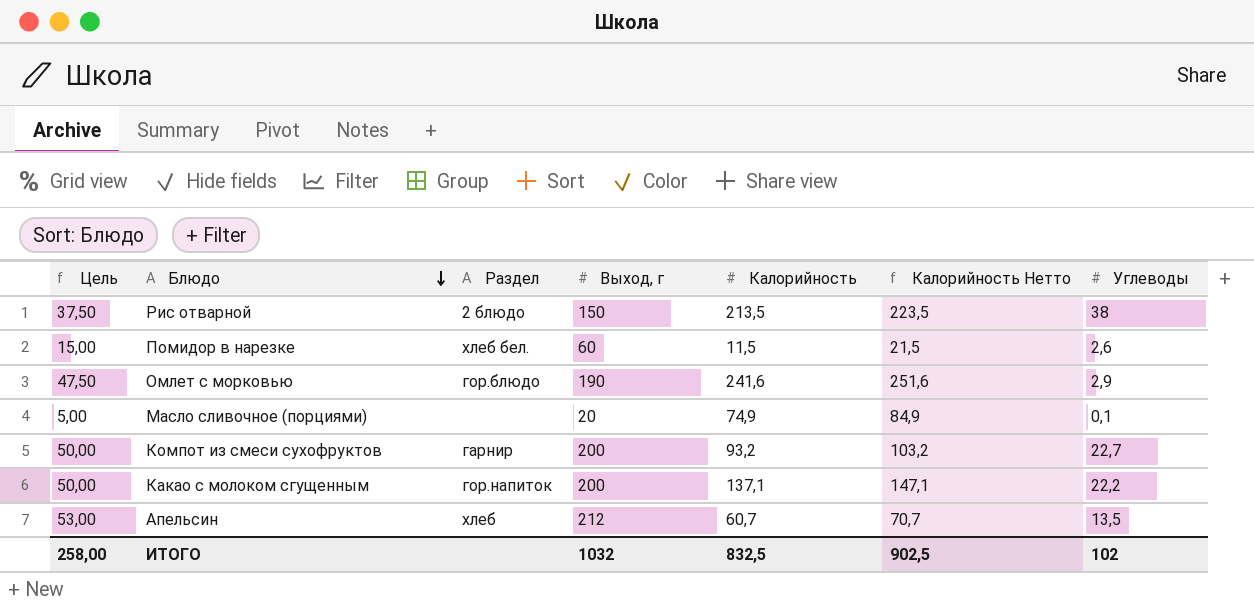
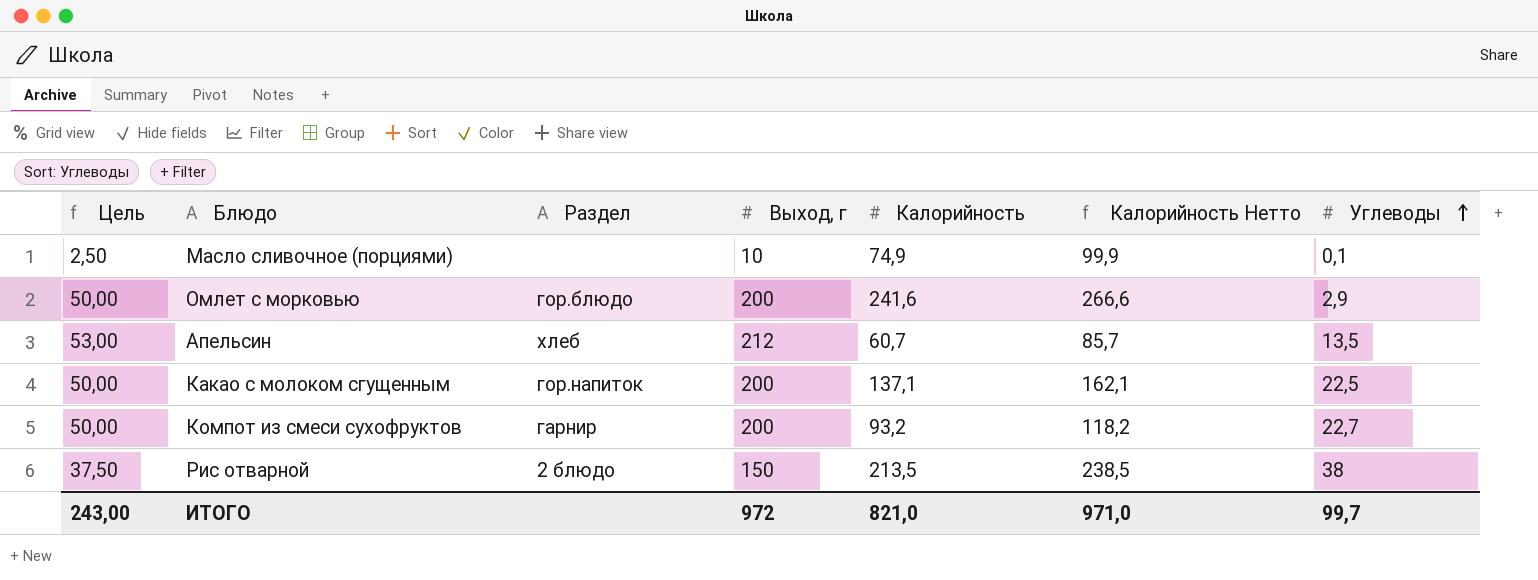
row order: Блюдо descending -> Углеводы ascending
column Калорийность Нетто | formula: [Калорийность] + 10 -> [Калорийность] + 25
row Помидор в нарезке: 15,00 | хлеб бел. | 60 | 11,5 | 21,5 | 2,6 -> none
Масло сливочное (порциями) | Цель: 5,00 -> 2,50
Масло сливочное (порциями) | Выход, г: 20 -> 10
Омлет с морковью | Цель: 47,50 -> 50,00
Омлет с морковью | Выход, г: 190 -> 200
Какао с молоком сгущенным | Углеводы: 22,2 -> 22,5
ИТОГО | Цель: 258,00 -> 243,00
ИТОГО | Выход, г: 1032 -> 972
ИТОГО | Калорийность: 832,5 -> 821,0
ИТОГО | Калорийность Нетто: 902,5 -> 971,0
ИТОГО | Углеводы: 102 -> 99,7

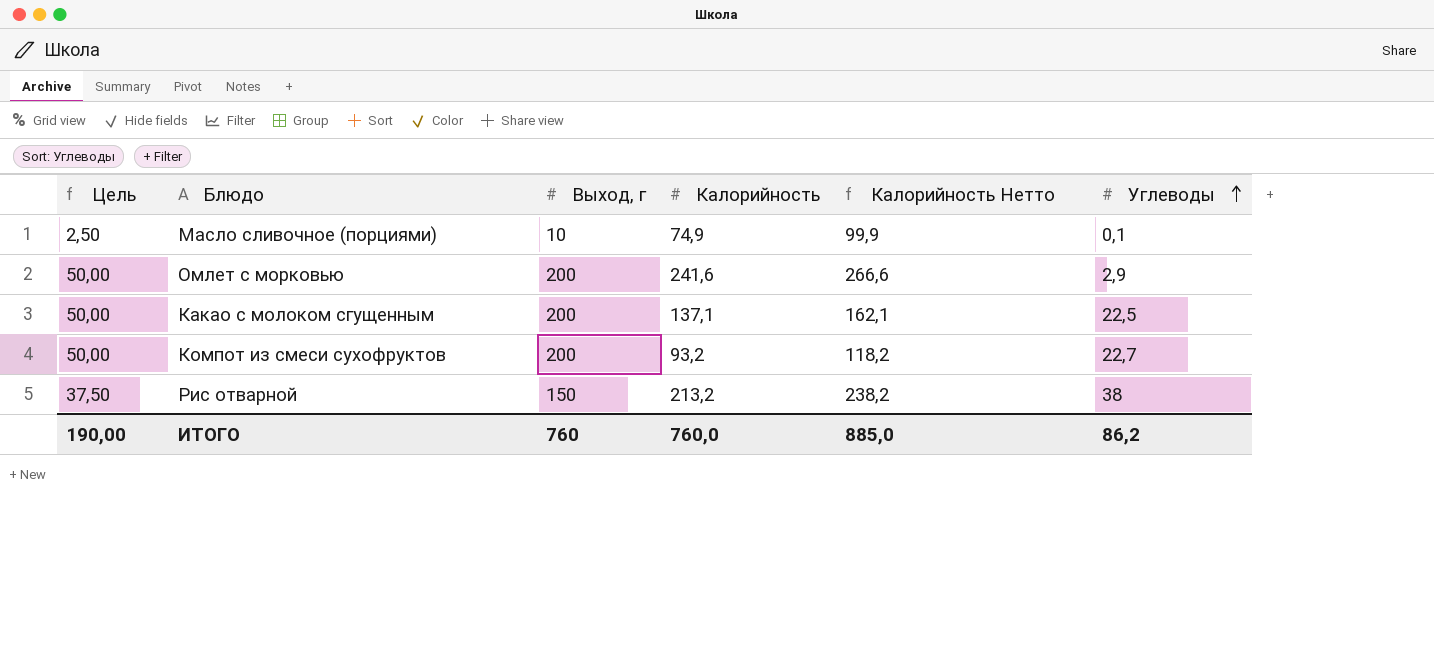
column Раздел | position: 3 -> none
row Апельсин: 53,00 | хлеб | 212 | 60,7 | 85,7 | 13,5 -> none
Рис отварной | Калорийность: 213,5 -> 213,2
Рис отварной | Калорийность Нетто: 238,5 -> 238,2
ИТОГО | Цель: 243,00 -> 190,00
ИТОГО | Выход, г: 972 -> 760
ИТОГО | Калорийность: 821,0 -> 760,0
ИТОГО | Калорийность Нетто: 971,0 -> 885,0
ИТОГО | Углеводы: 99,7 -> 86,2

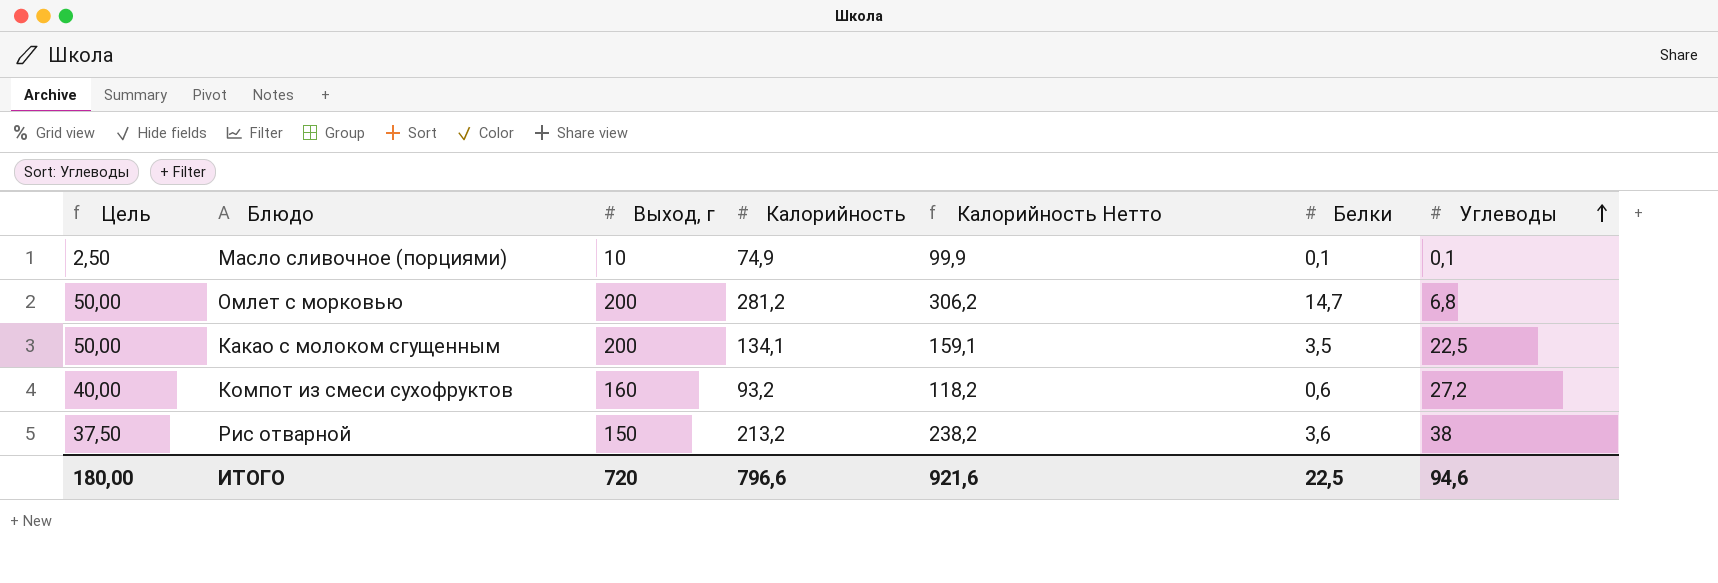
column Белки | position: none -> 6
Омлет с морковью | Калорийность: 241,6 -> 281,2
Омлет с морковью | Калорийность Нетто: 266,6 -> 306,2
Омлет с морковью | Углеводы: 2,9 -> 6,8
Какао с молоком сгущенным | Калорийность: 137,1 -> 134,1
Какао с молоком сгущенным | Калорийность Нетто: 162,1 -> 159,1
Компот из смеси сухофруктов | Цель: 50,00 -> 40,00
Компот из смеси сухофруктов | Выход, г: 200 -> 160
Компот из смеси сухофруктов | Углеводы: 22,7 -> 27,2
ИТОГО | Цель: 190,00 -> 180,00
ИТОГО | Выход, г: 760 -> 720
ИТОГО | Калорийность: 760,0 -> 796,6
ИТОГО | Калорийность Нетто: 885,0 -> 921,6
ИТОГО | Углеводы: 86,2 -> 94,6

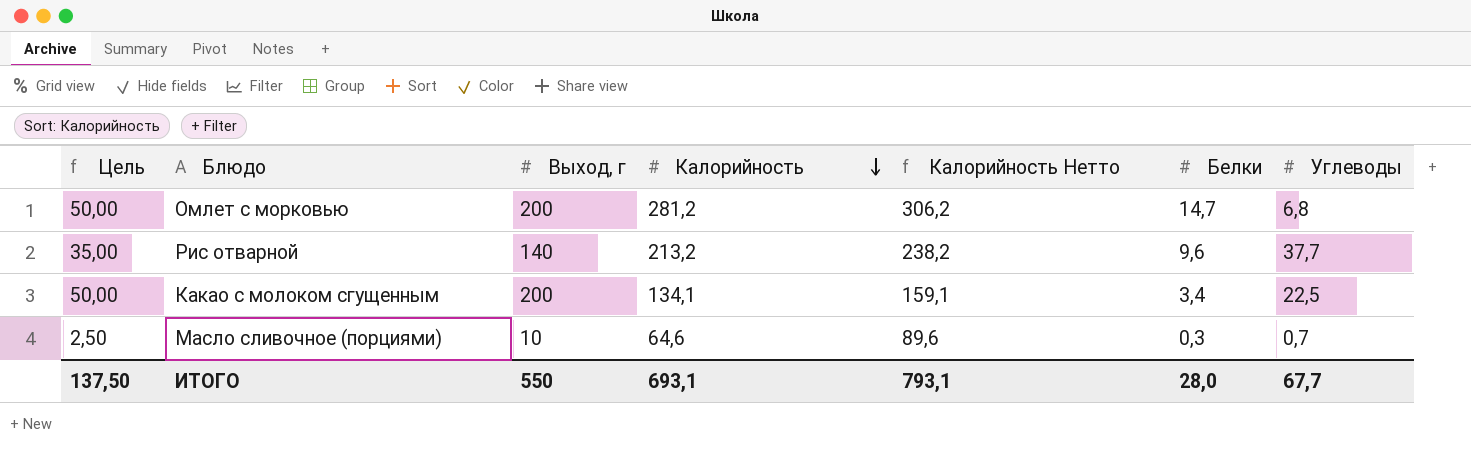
row order: Углеводы ascending -> Калорийность descending
row Компот из смеси сухофруктов: 40,00 | 160 | 93,2 | 118,2 | 0,6 | 27,2 -> none
Рис отварной | Цель: 37,50 -> 35,00
Рис отварной | Выход, г: 150 -> 140
Рис отварной | Белки: 3,6 -> 9,6
Рис отварной | Углеводы: 38 -> 37,7
Какао с молоком сгущенным | Белки: 3,5 -> 3,4
Масло сливочное (порциями) | Калорийность: 74,9 -> 64,6
Масло сливочное (порциями) | Калорийность Нетто: 99,9 -> 89,6
Масло сливочное (порциями) | Белки: 0,1 -> 0,3
Масло сливочное (порциями) | Углеводы: 0,1 -> 0,7
ИТОГО | Цель: 180,00 -> 137,50
ИТОГО | Выход, г: 720 -> 550
ИТОГО | Калорийность: 796,6 -> 693,1
ИТОГО | Калорийность Нетто: 921,6 -> 793,1
ИТОГО | Белки: 22,5 -> 28,0
ИТОГО | Углеводы: 94,6 -> 67,7

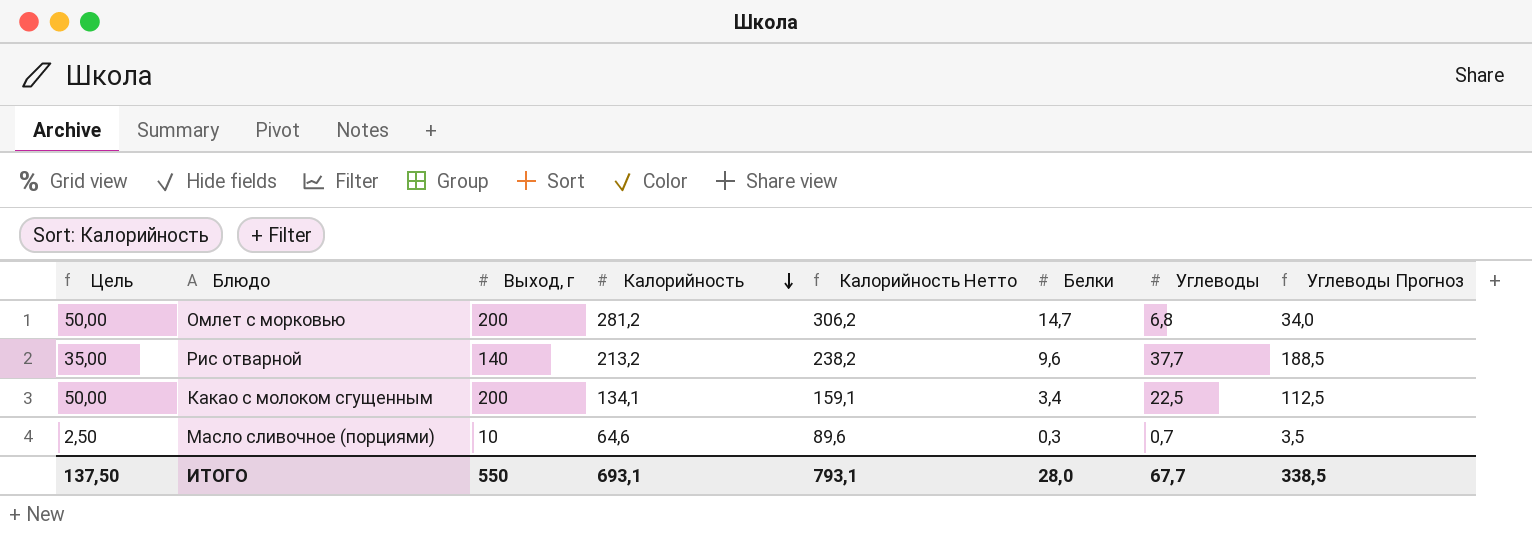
column Углеводы Прогноз | formula: none -> [Углеводы] * 5

